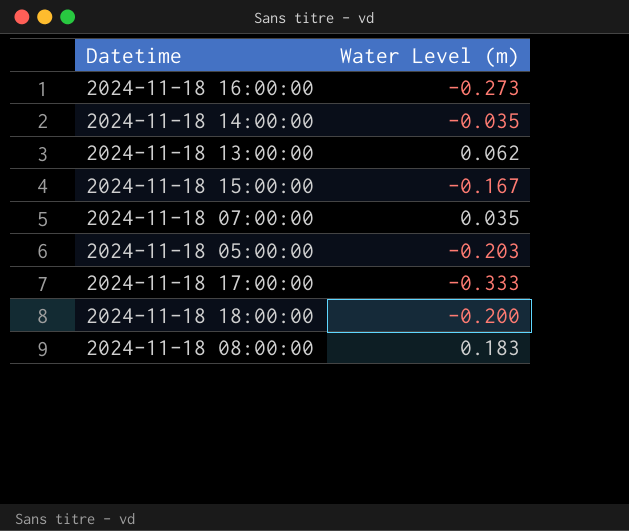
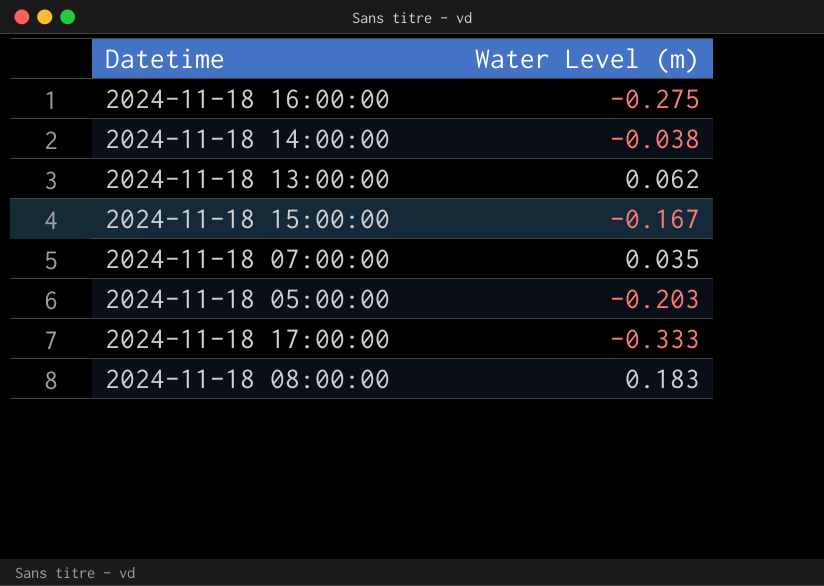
row 2024-11-18 18:00:00: -0.200 -> none
2024-11-18 16:00:00 | Water Level (m): -0.273 -> -0.275
2024-11-18 14:00:00 | Water Level (m): -0.035 -> -0.038

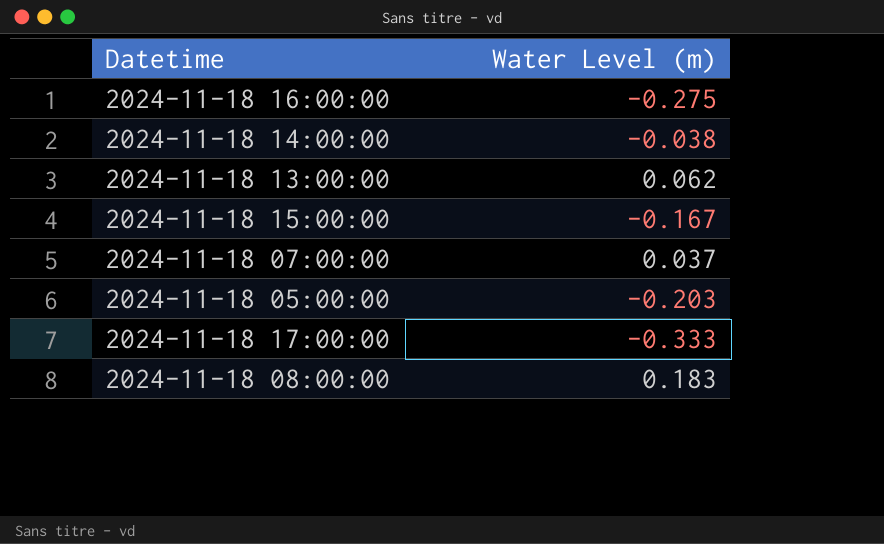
2024-11-18 07:00:00 | Water Level (m): 0.035 -> 0.037

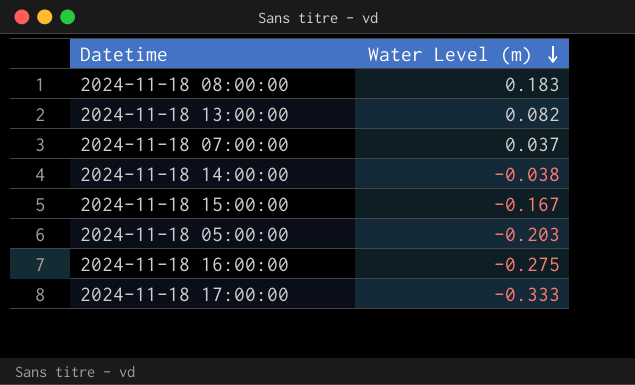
row order: none -> Water Level (m) descending
2024-11-18 13:00:00 | Water Level (m): 0.062 -> 0.082

